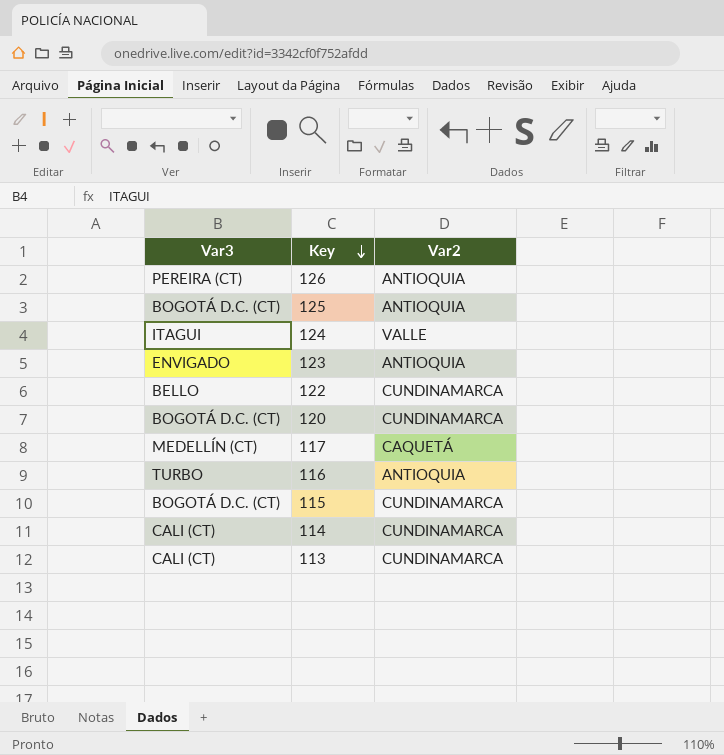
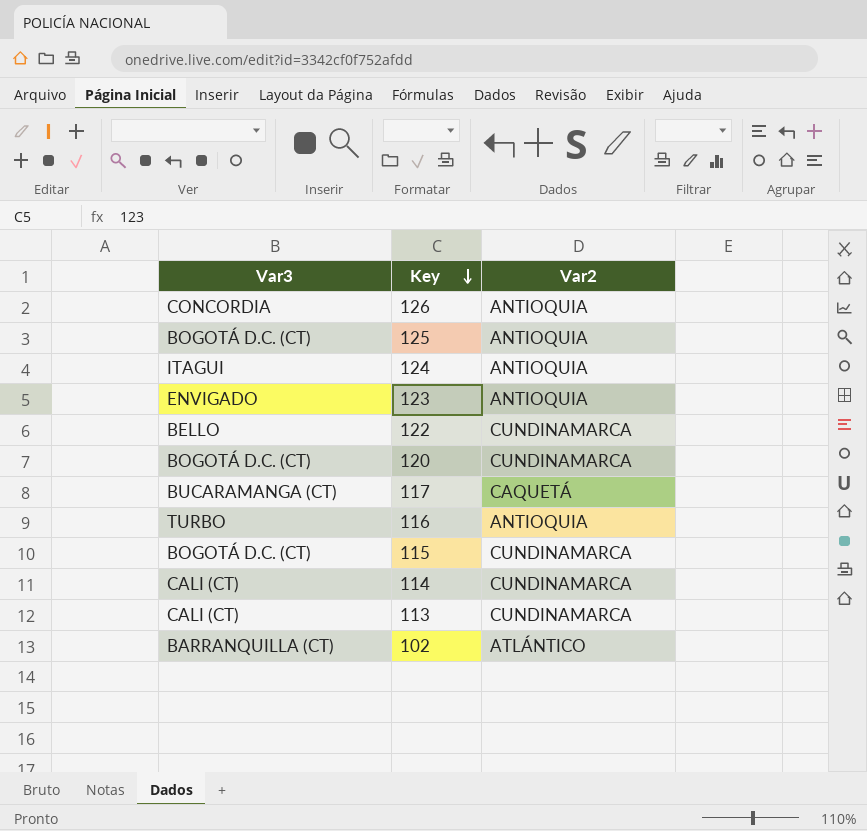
126 | Var3: PEREIRA (CT) -> CONCORDIA
124 | Var2: VALLE -> ANTIOQUIA
117 | Var3: MEDELLÍN (CT) -> BUCARAMANGA (CT)
row 102: none -> BARRANQUILLA (CT) | ATLÁNTICO

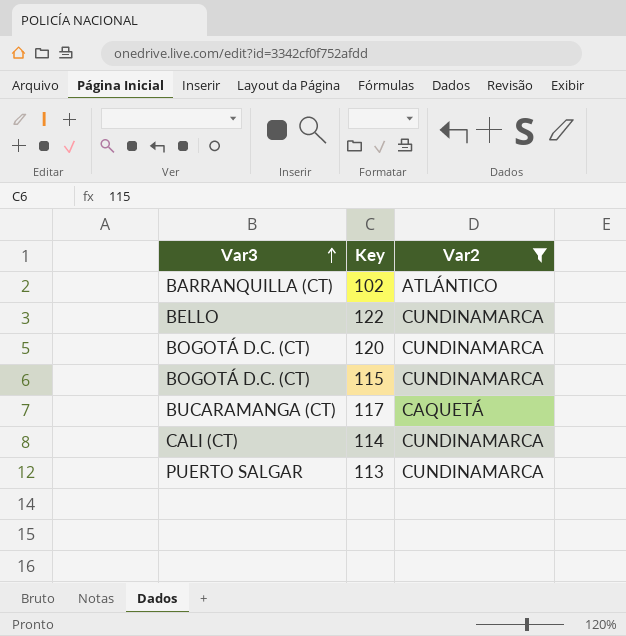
filter: none -> Var2 != ANTIOQUIA
row order: Key descending -> Var3 ascending
113 | Var3: CALI (CT) -> PUERTO SALGAR

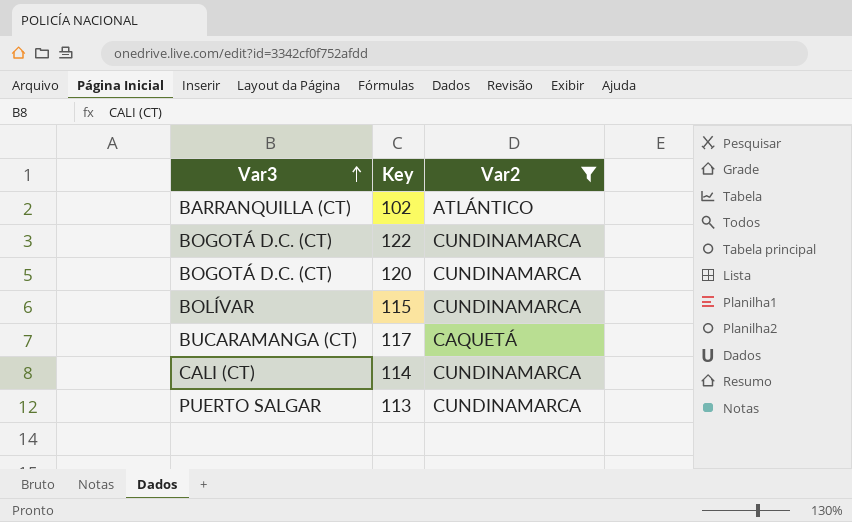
122 | Var3: BELLO -> BOGOTÁ D.C. (CT)
115 | Var3: BOGOTÁ D.C. (CT) -> BOLÍVAR

